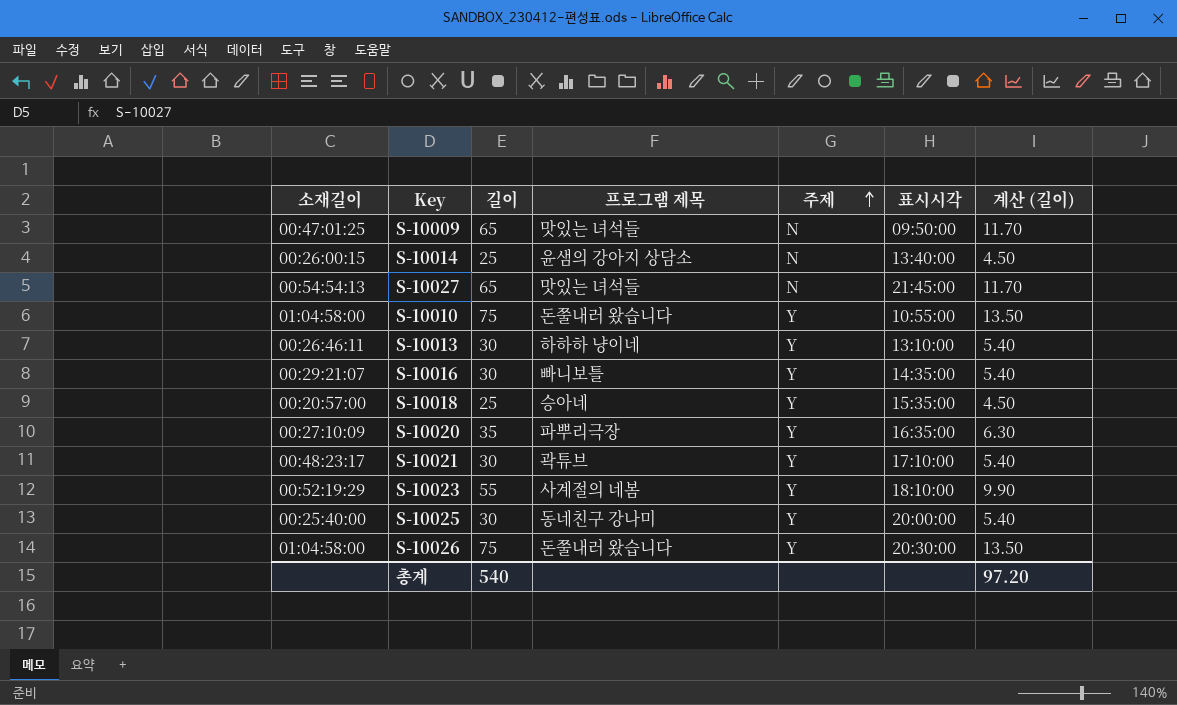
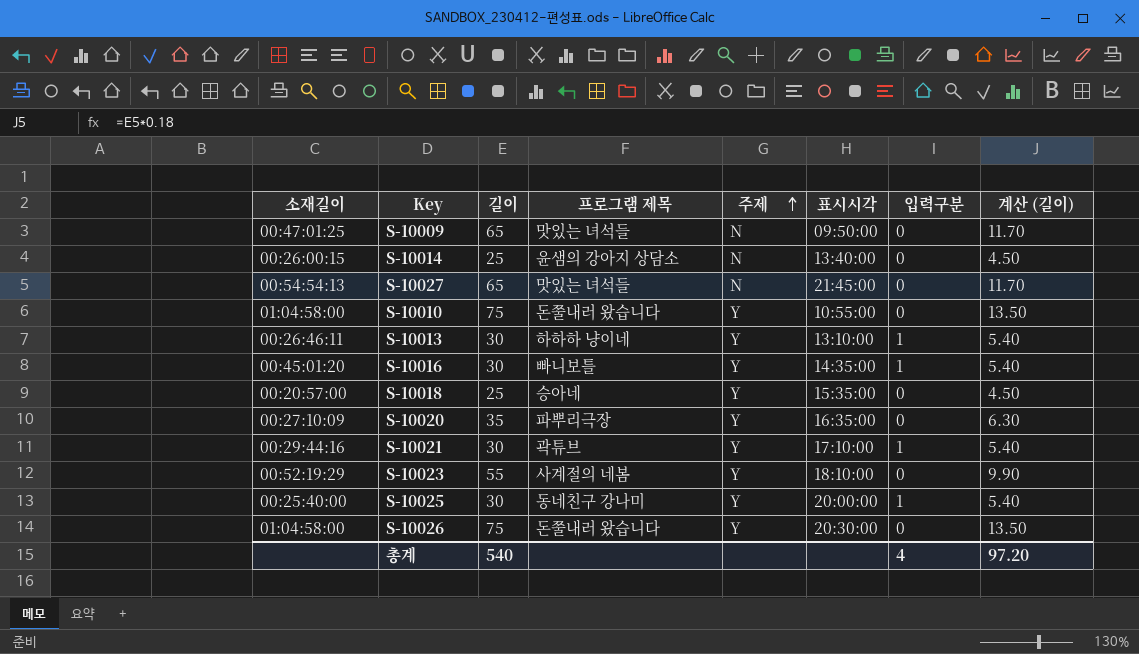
column 입력구분 | position: none -> 7
S-10016 | 소재길이: 00:29:21:07 -> 00:45:01:20
S-10021 | 소재길이: 00:48:23:17 -> 00:29:44:16

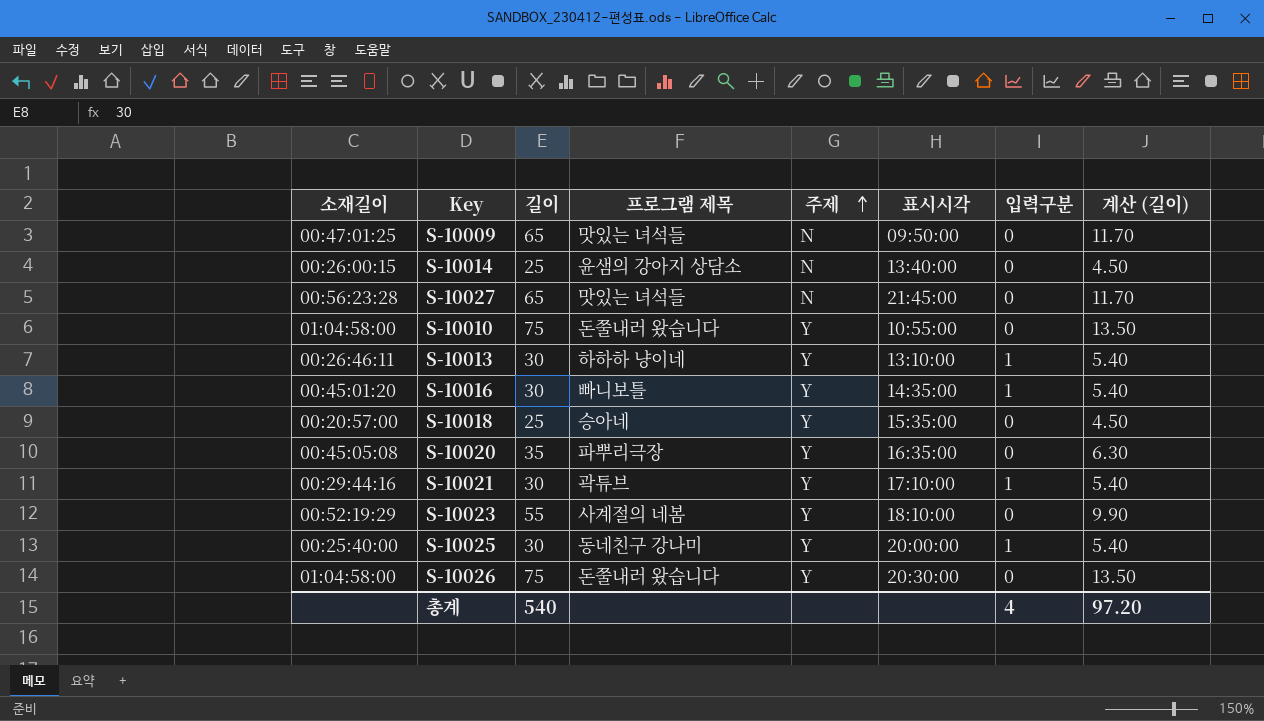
S-10027 | 소재길이: 00:54:54:13 -> 00:56:23:28
S-10020 | 소재길이: 00:27:10:09 -> 00:45:05:08

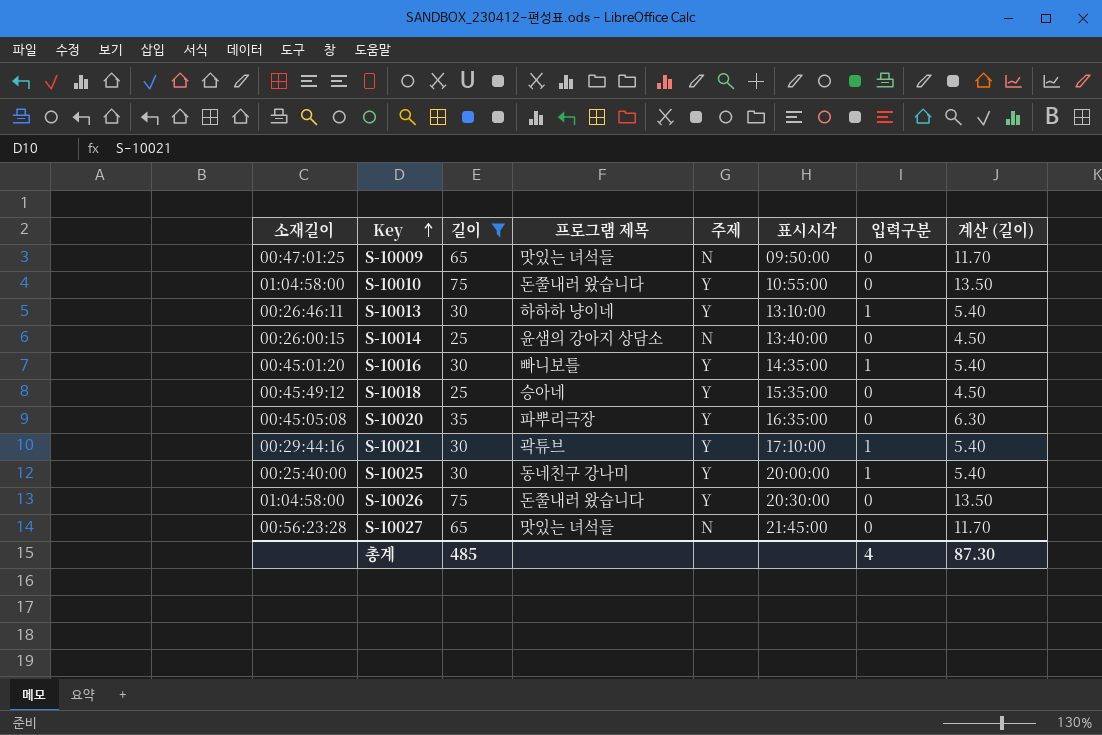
filter: none -> 길이 != 55
row order: 주제 ascending -> Key ascending
S-10018 | 소재길이: 00:20:57:00 -> 00:45:49:12
총계 | 길이: 540 -> 485
총계 | 계산 (길이): 97.20 -> 87.30

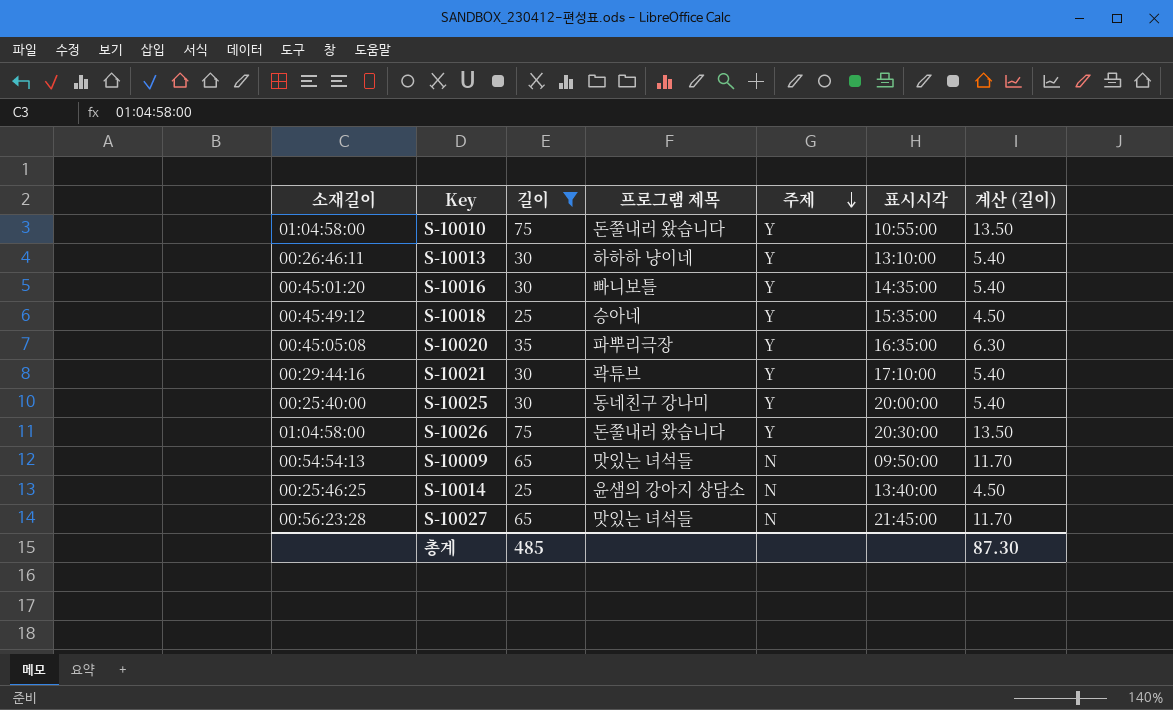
row order: Key ascending -> 주제 descending
column 입력구분 | position: 7 -> none
S-10009 | 소재길이: 00:47:01:25 -> 00:54:54:13
S-10014 | 소재길이: 00:26:00:15 -> 00:25:46:25

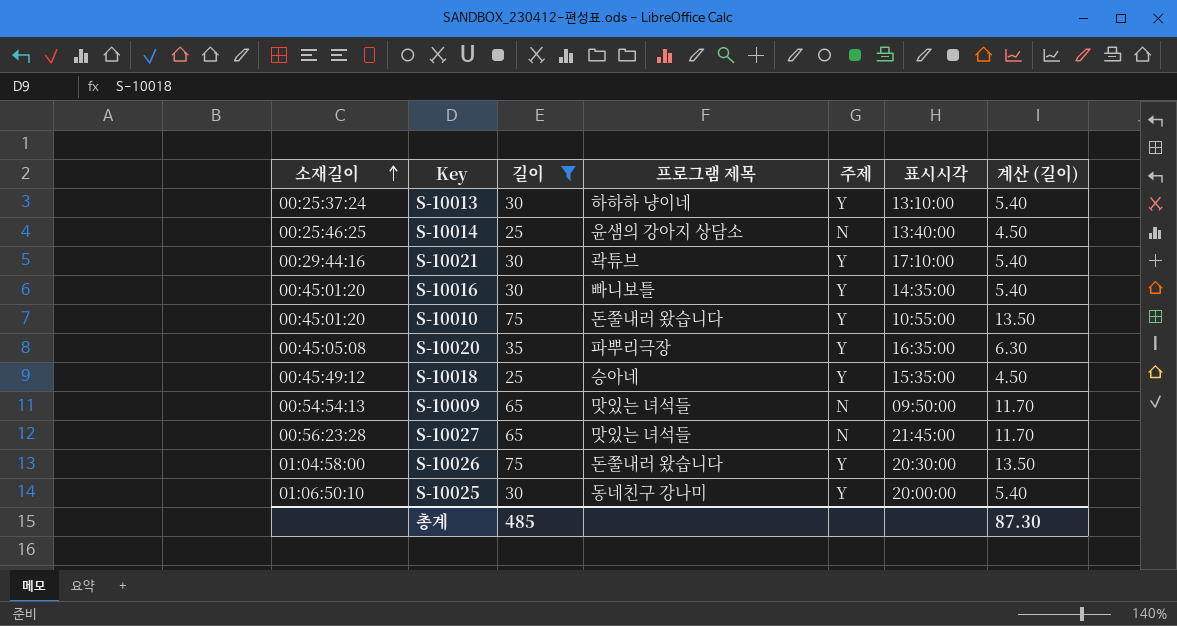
row order: 주제 descending -> 소재길이 ascending
S-10013 | 소재길이: 00:26:46:11 -> 00:25:37:24
S-10010 | 소재길이: 01:04:58:00 -> 00:45:01:20
S-10025 | 소재길이: 00:25:40:00 -> 01:06:50:10

